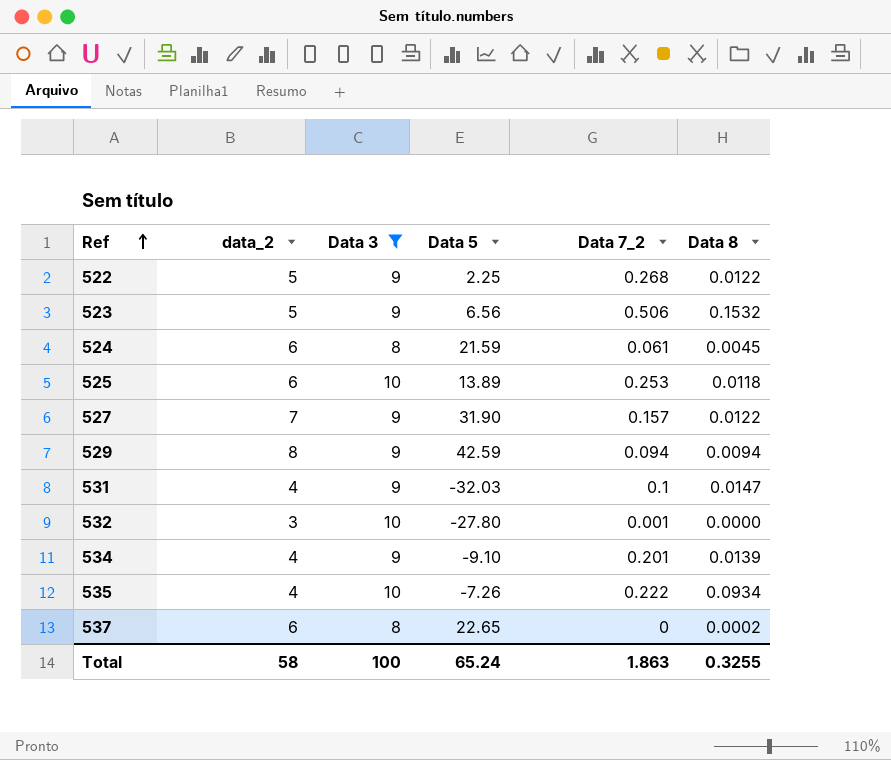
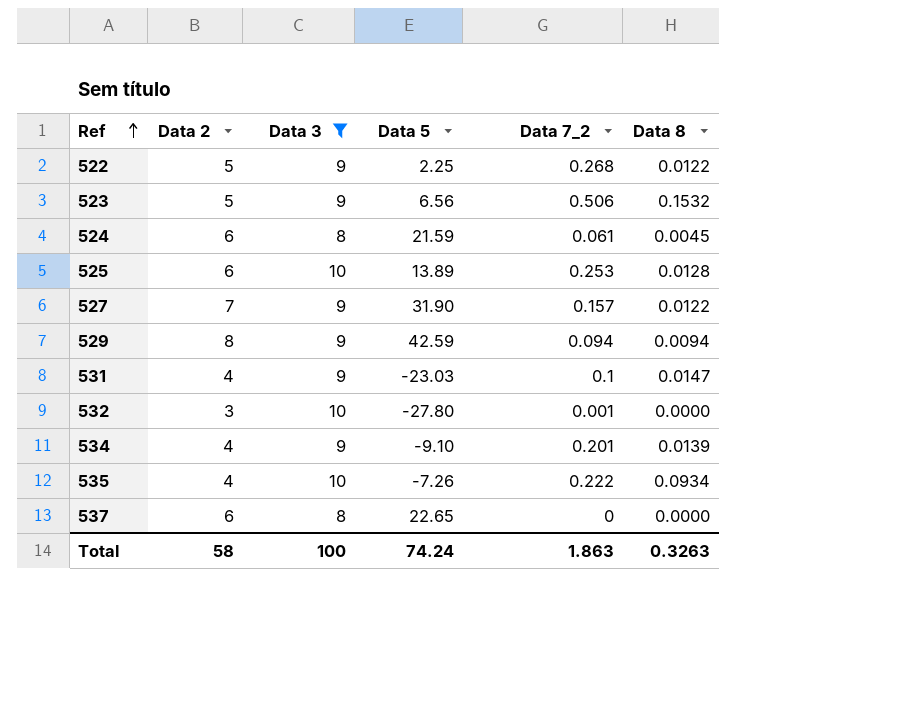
column name: data_2 -> Data 2
525 | Data 8: 0.0118 -> 0.0128
531 | Data 5: -32.03 -> -23.03
537 | Data 8: 0.0002 -> 0.0000
Total | Data 5: 65.24 -> 74.24
Total | Data 8: 0.3255 -> 0.3263

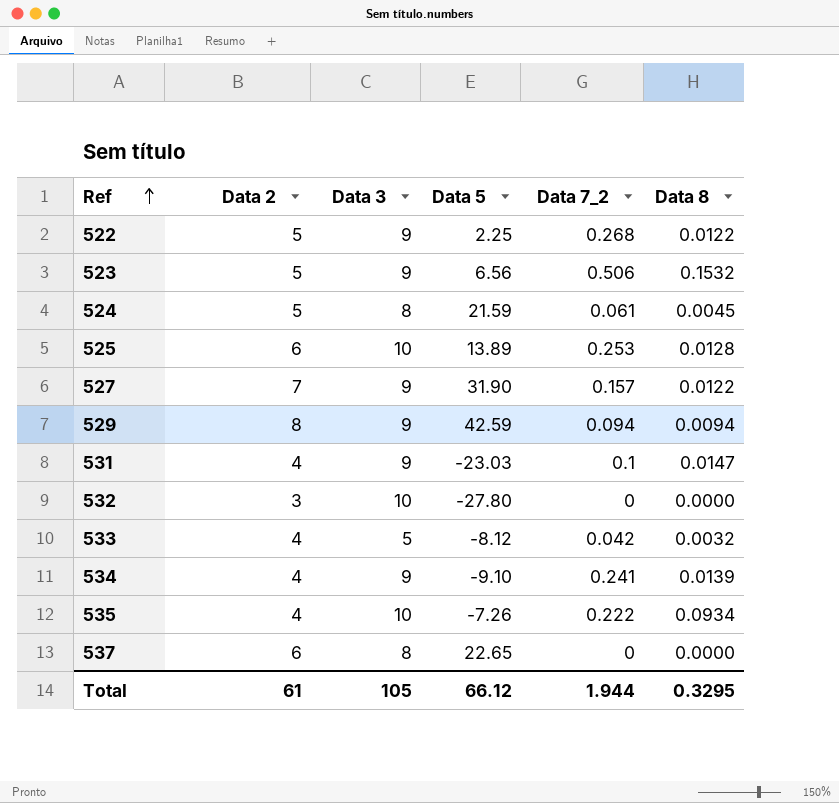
filter: Data 3 != 5 -> none
524 | Data 2: 6 -> 5
532 | Data 7_2: 0.001 -> 0
534 | Data 7_2: 0.201 -> 0.241
Total | Data 2: 58 -> 61
Total | Data 3: 100 -> 105
Total | Data 5: 74.24 -> 66.12
Total | Data 7_2: 1.863 -> 1.944
Total | Data 8: 0.3263 -> 0.3295

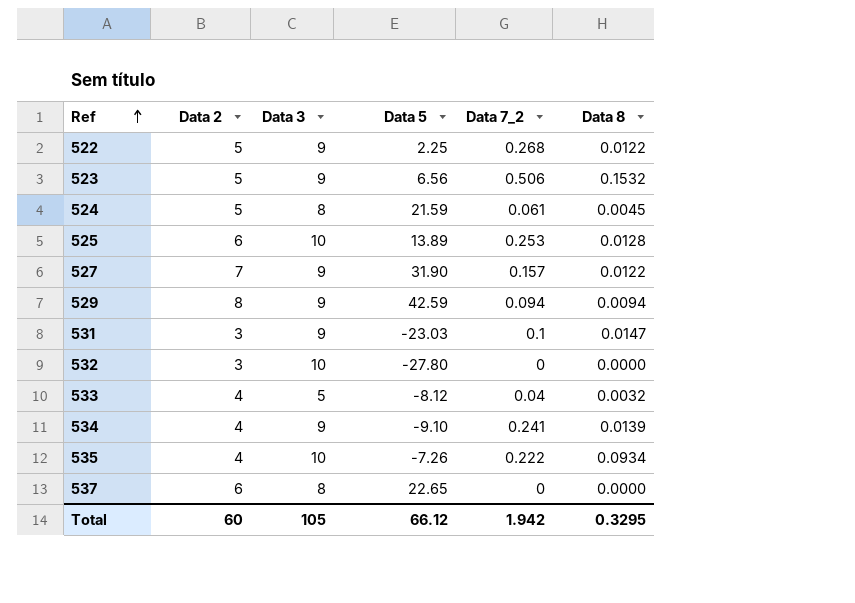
531 | Data 2: 4 -> 3
533 | Data 7_2: 0.042 -> 0.04
Total | Data 2: 61 -> 60
Total | Data 7_2: 1.944 -> 1.942

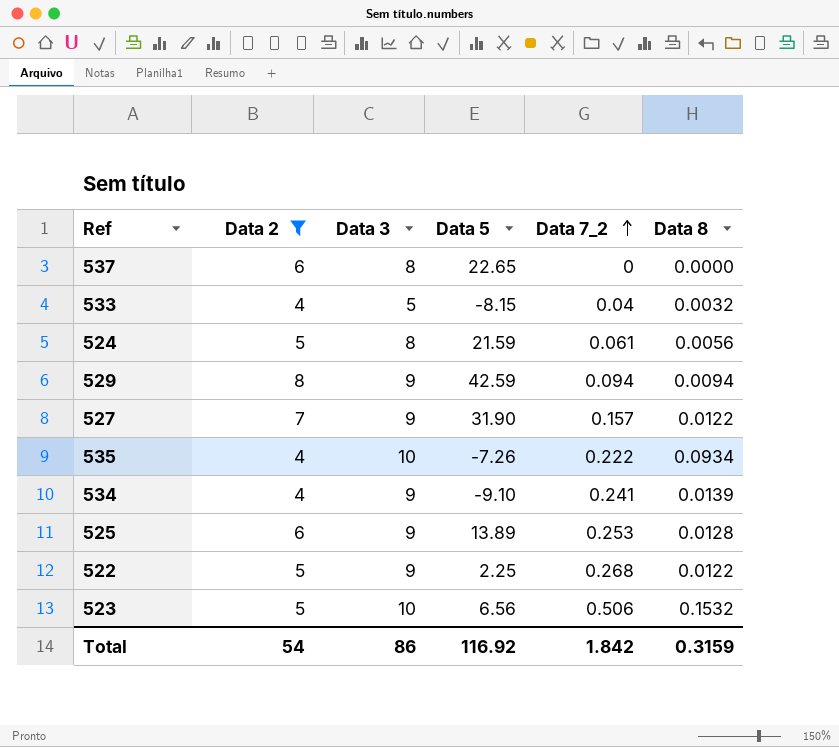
filter: none -> Data 2 != 3
row order: Ref ascending -> Data 7_2 ascending
533 | Data 5: -8.12 -> -8.15
524 | Data 8: 0.0045 -> 0.0056
525 | Data 3: 10 -> 9
523 | Data 3: 9 -> 10
Total | Data 2: 60 -> 54
Total | Data 3: 105 -> 86
Total | Data 5: 66.12 -> 116.92
Total | Data 7_2: 1.942 -> 1.842
Total | Data 8: 0.3295 -> 0.3159

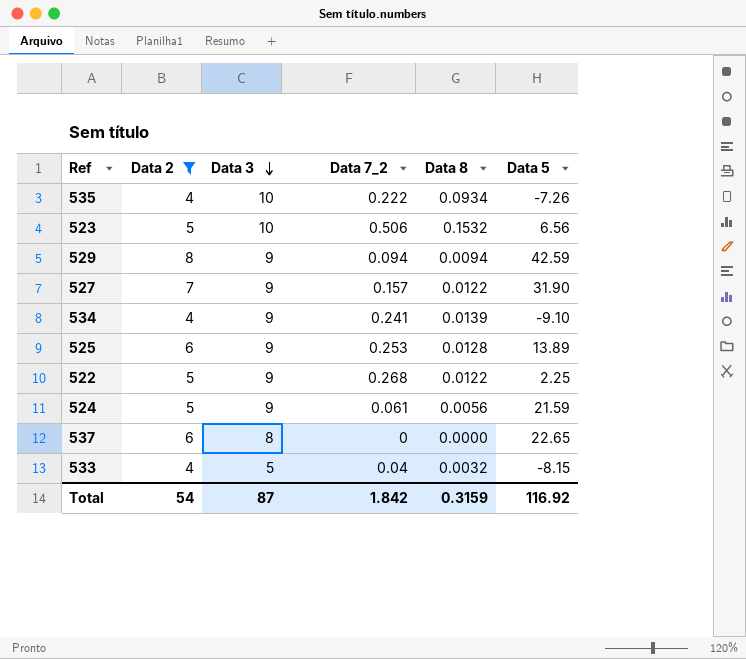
row order: Data 7_2 ascending -> Data 3 descending
column Data 5 | position: 4 -> 6
524 | Data 3: 8 -> 9
Total | Data 3: 86 -> 87

